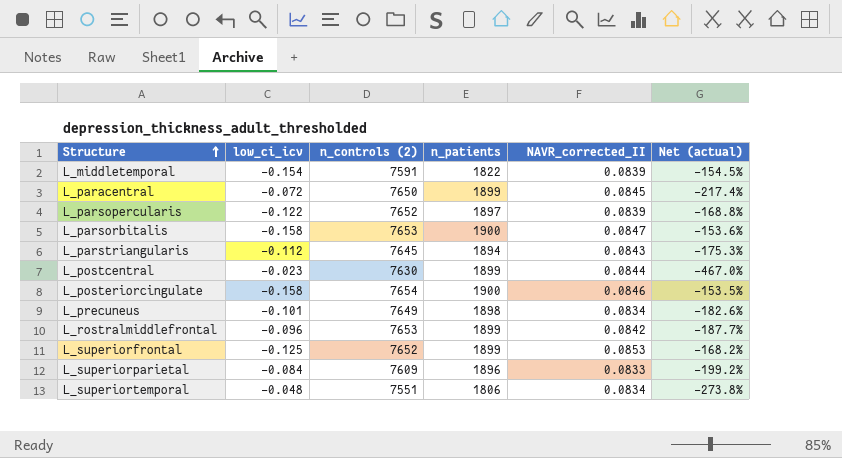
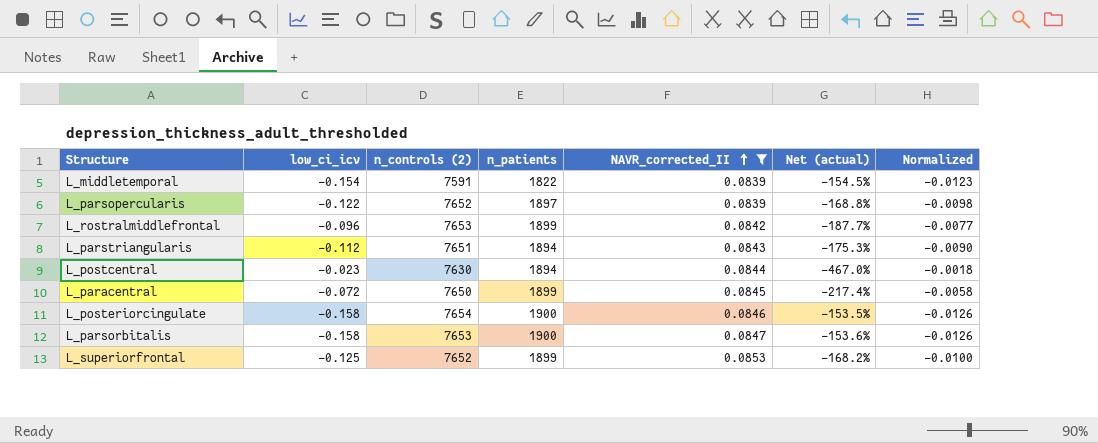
filter: none -> NAVR_corrected_II >= 0.0839
row order: Structure ascending -> NAVR_corrected_II ascending
column Normalized | formula: none -> [low_ci_icv] * 0.08
L_parstriangularis | n_controls (2): 7645 -> 7651
L_postcentral | n_patients: 1899 -> 1894

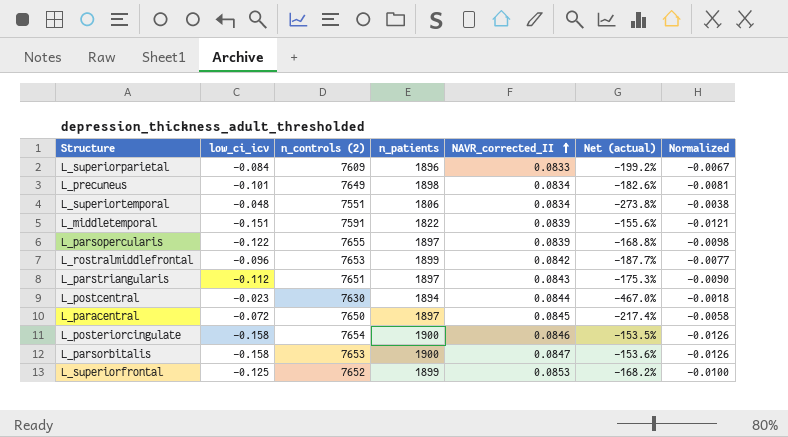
filter: NAVR_corrected_II >= 0.0839 -> none
L_middletemporal | low_ci_icv: -0.154 -> -0.151
L_middletemporal | Net (actual): -154.5% -> -155.6%
L_middletemporal | Normalized: -0.0123 -> -0.0121
L_parsopercularis | n_controls (2): 7652 -> 7655
L_parstriangularis | n_patients: 1894 -> 1897
L_paracentral | n_patients: 1899 -> 1897

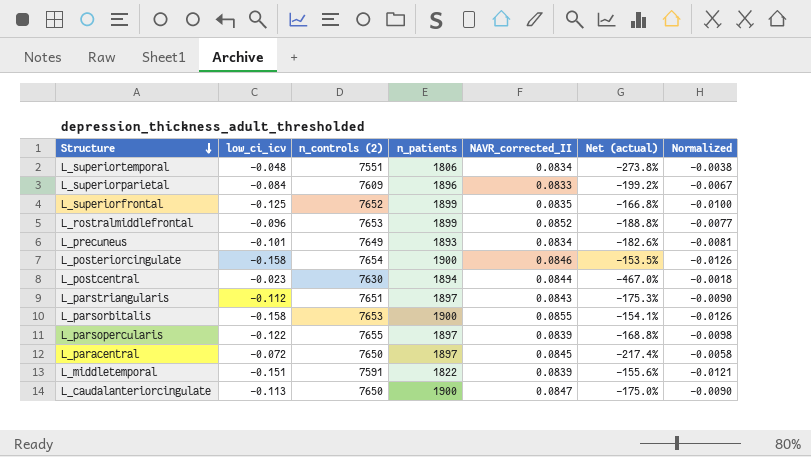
row order: NAVR_corrected_II ascending -> Structure descending
L_superiorfrontal | NAVR_corrected_II: 0.0853 -> 0.0835
L_superiorfrontal | Net (actual): -168.2% -> -166.8%
L_rostralmiddlefrontal | NAVR_corrected_II: 0.0842 -> 0.0852
L_rostralmiddlefrontal | Net (actual): -187.7% -> -188.8%
L_precuneus | n_patients: 1898 -> 1893
L_parsorbitalis | NAVR_corrected_II: 0.0847 -> 0.0855
L_parsorbitalis | Net (actual): -153.6% -> -154.1%
row L_caudalanteriorcingulate: none -> -0.113 | 7650 | 1900 | 0.0847 | -175.0% | -0.0090

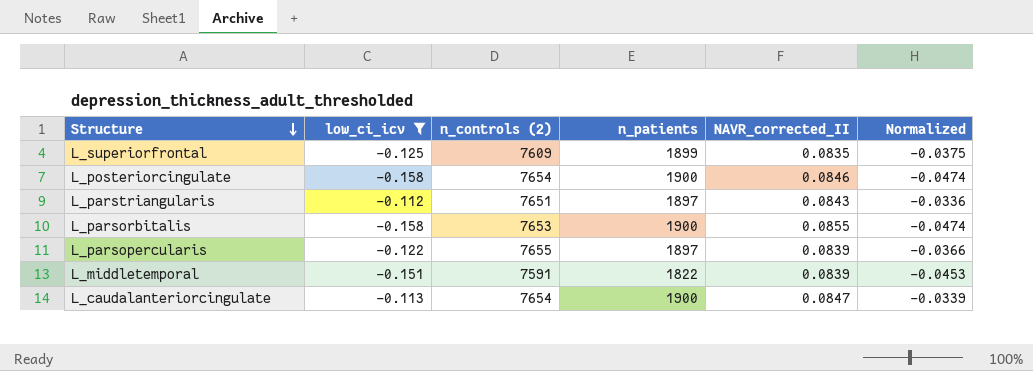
filter: none -> low_ci_icv <= -0.112
column Net (actual) | formula: ([NAVR_corrected_II] - [low_ci_icv]) / [low_ci_icv] -> none
column Normalized | formula: [low_ci_icv] * 0.08 -> [low_ci_icv] * 0.3
L_superiorfrontal | n_controls (2): 7652 -> 7609
L_caudalanteriorcingulate | n_controls (2): 7650 -> 7654

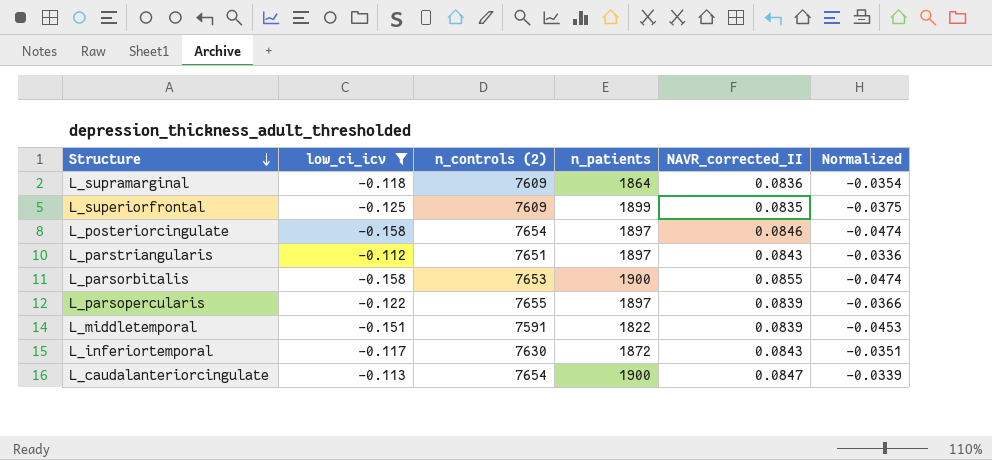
row L_supramarginal: none -> -0.118 | 7609 | 1864 | 0.0836 | -0.0354
L_posteriorcingulate | n_patients: 1900 -> 1897
row L_inferiortemporal: none -> -0.117 | 7630 | 1872 | 0.0843 | -0.0351

